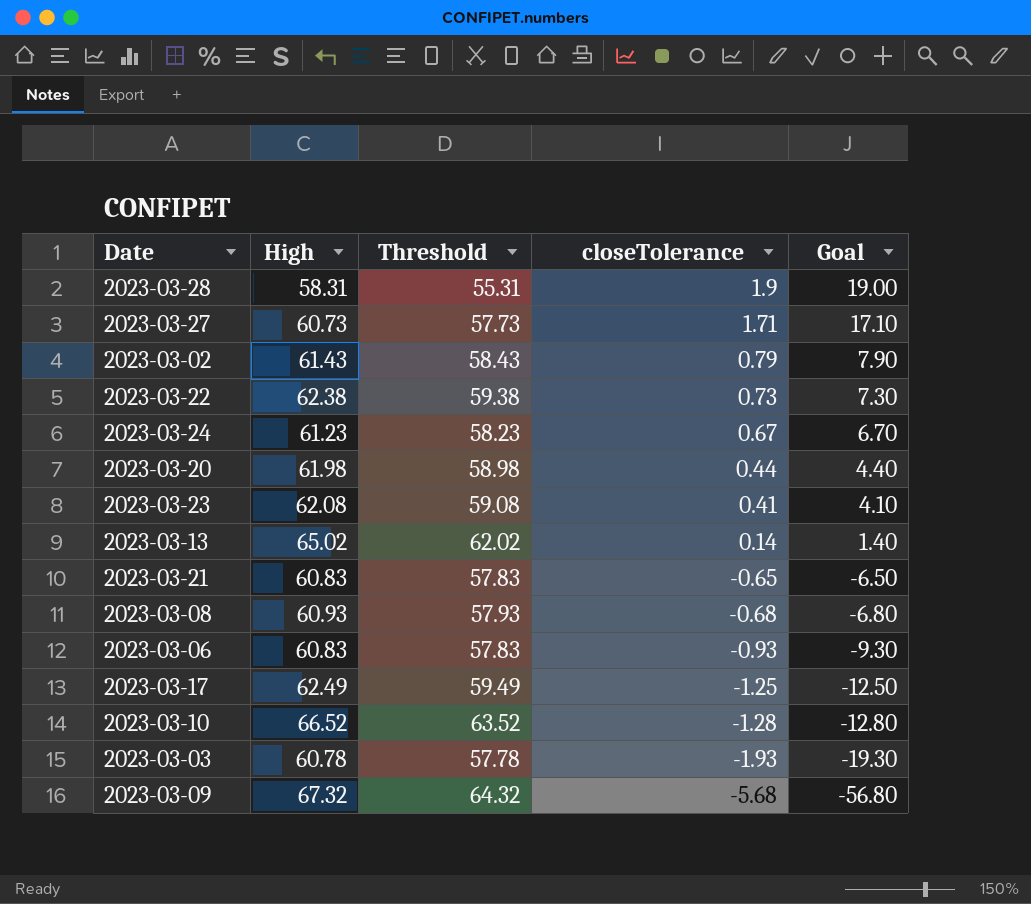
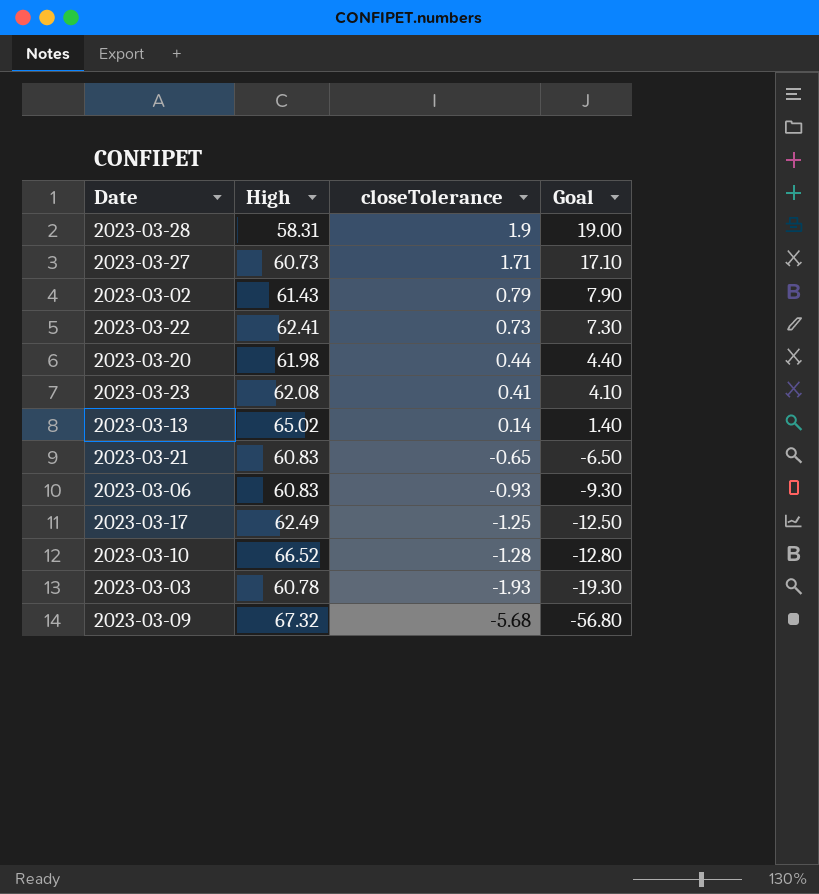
column Threshold | formula: [High] - 3 -> none
row 2023-03-24: 61.23 | 58.23 | 0.67 | 6.70 -> none
row 2023-03-08: 60.93 | 57.93 | -0.68 | -6.80 -> none
2023-03-22 | High: 62.38 -> 62.41

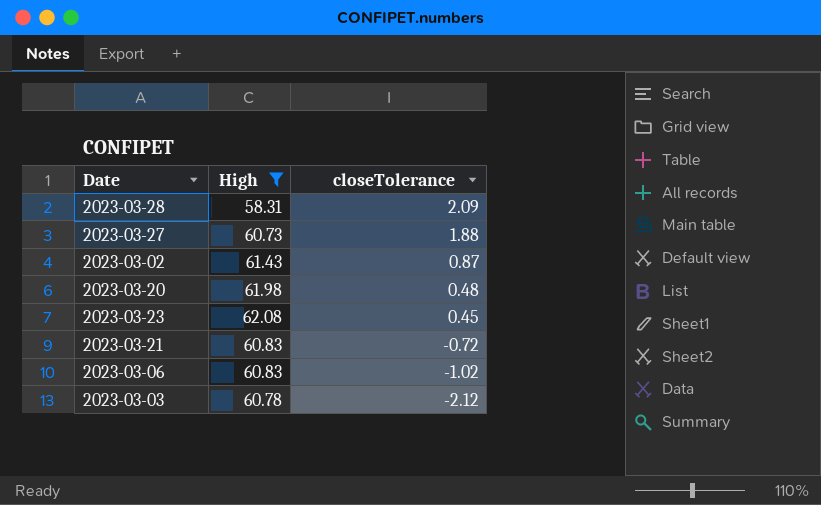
filter: none -> High <= 62.08
column Goal | formula: [closeTolerance] * 10 -> none
2023-03-28 | closeTolerance: 1.9 -> 2.09
2023-03-27 | closeTolerance: 1.71 -> 1.88
2023-03-02 | closeTolerance: 0.79 -> 0.87
2023-03-20 | closeTolerance: 0.44 -> 0.48
2023-03-23 | closeTolerance: 0.41 -> 0.45
2023-03-21 | closeTolerance: -0.65 -> -0.72
2023-03-06 | closeTolerance: -0.93 -> -1.02
2023-03-03 | closeTolerance: -1.93 -> -2.12

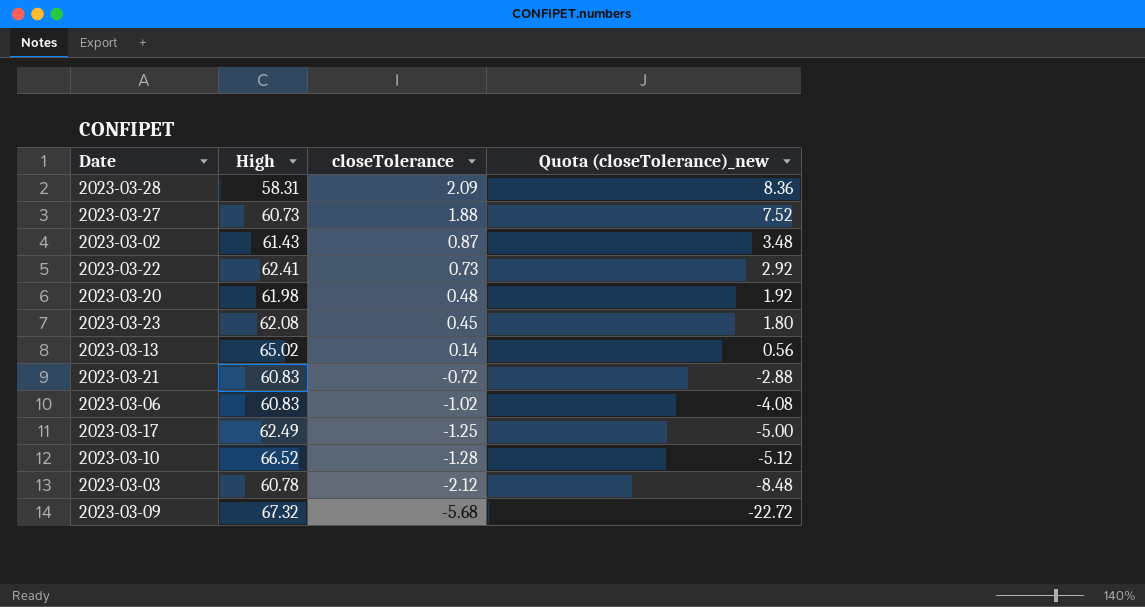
filter: High <= 62.08 -> none
column Quota (closeTolerance)_new | formula: none -> [closeTolerance] * 4

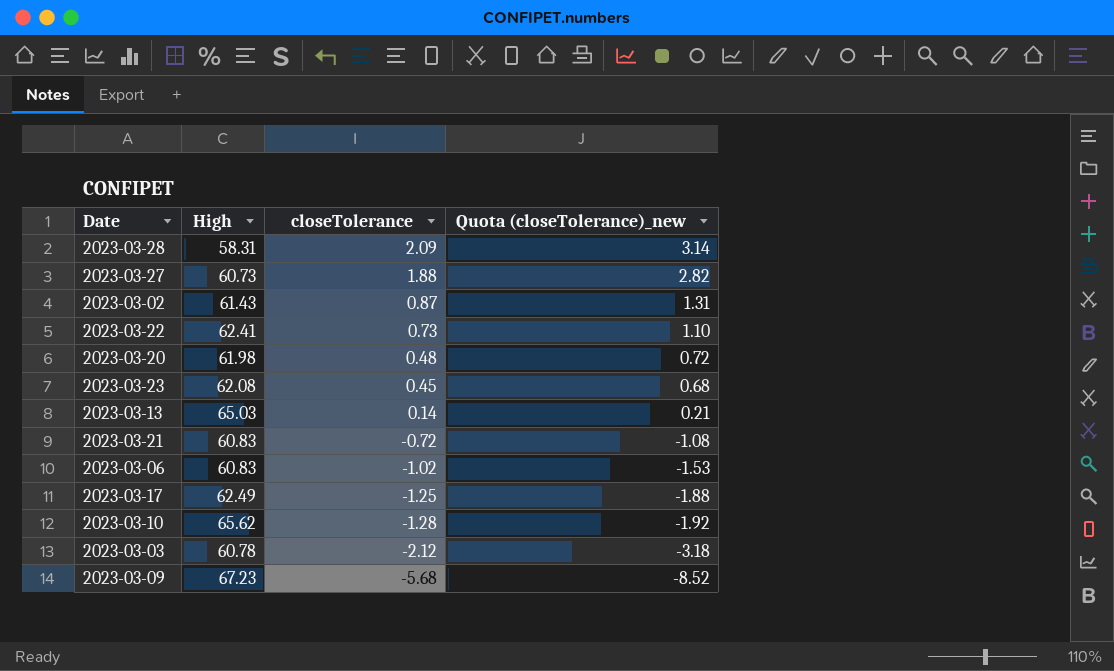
column Quota (closeTolerance)_new | formula: [closeTolerance] * 4 -> [closeTolerance] * 1.5
2023-03-13 | High: 65.02 -> 65.03
2023-03-10 | High: 66.52 -> 65.62
2023-03-09 | High: 67.32 -> 67.23

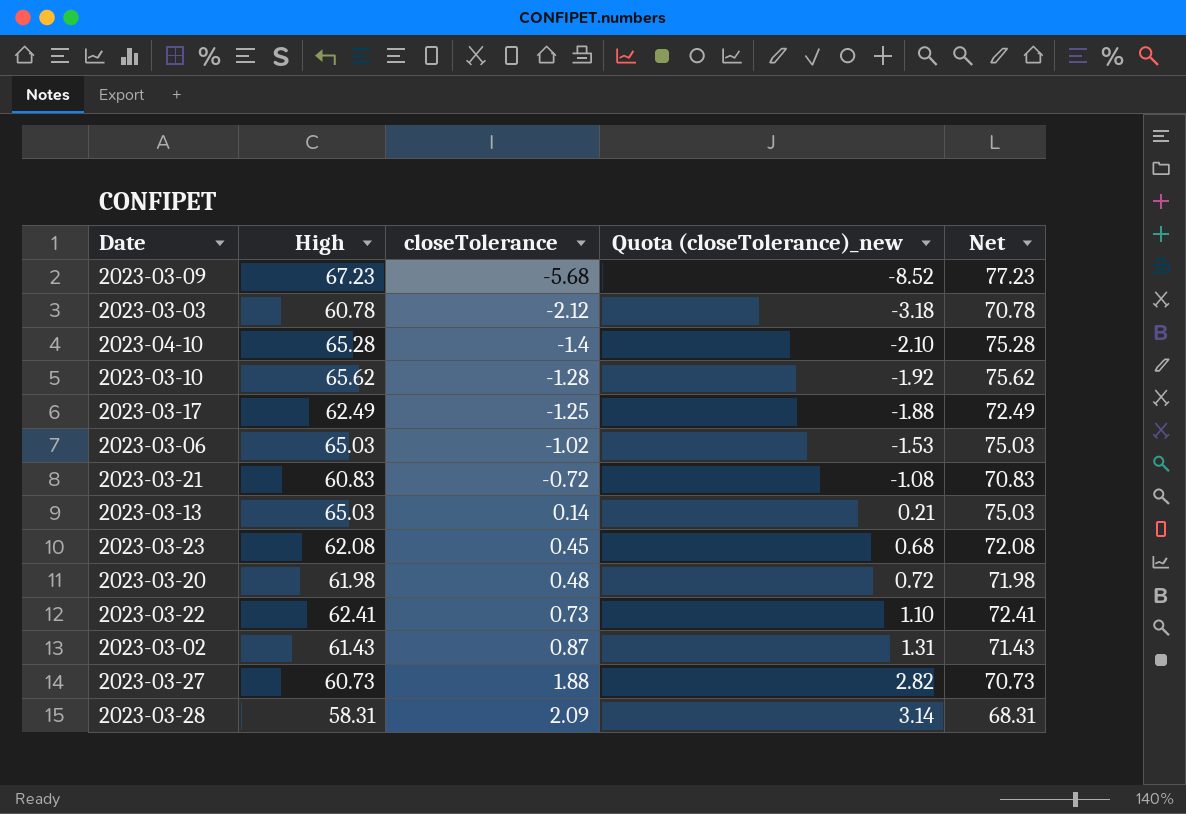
row order: closeTolerance descending -> closeTolerance ascending
column Net | formula: none -> [High] + 10
row 2023-04-10: none -> 65.28 | -1.4 | -2.10 | 75.28
2023-03-06 | High: 60.83 -> 65.03

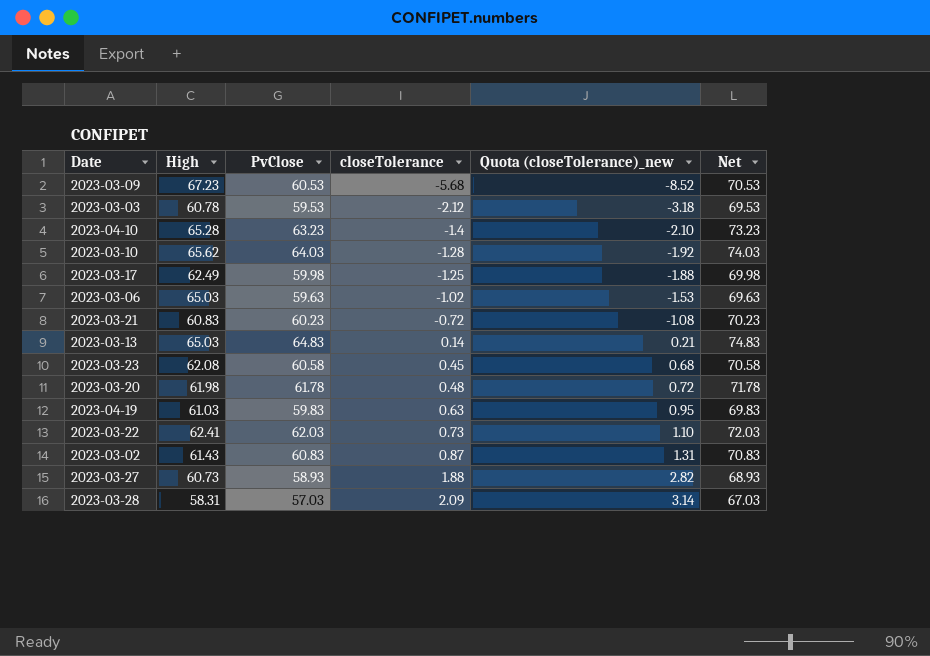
column PvClose | position: none -> 3
column Net | formula: [High] + 10 -> [PvClose] + 10
row 2023-04-19: none -> 61.03 | 59.83 | 0.63 | 0.95 | 69.83

